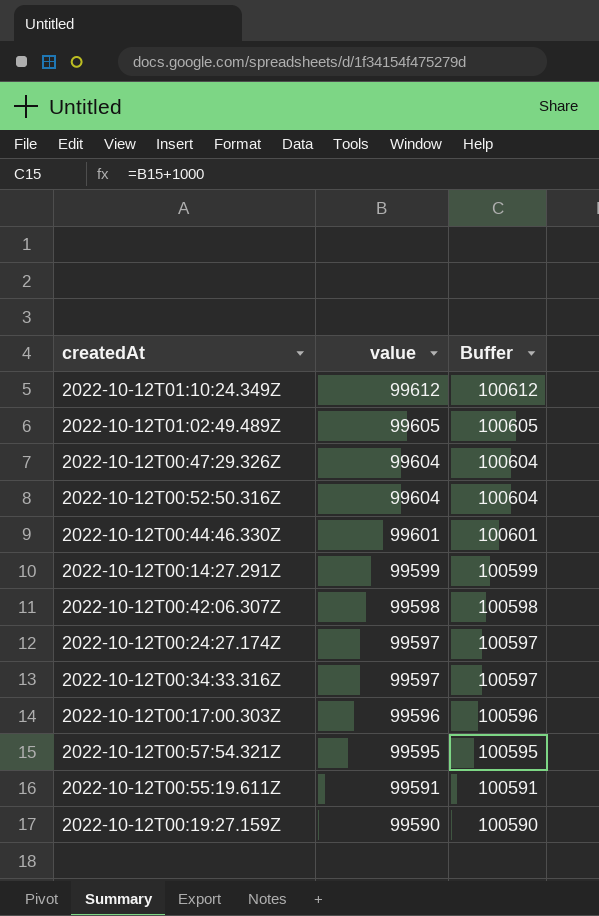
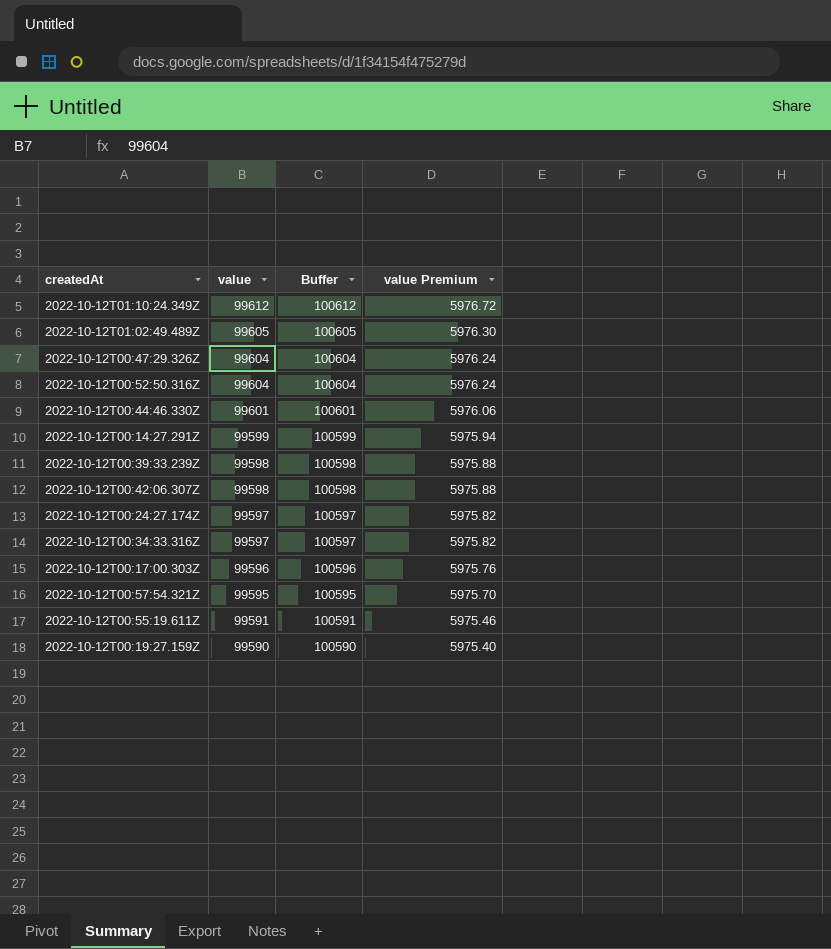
column value Premium | formula: none -> [value] * 0.06
row 2022-10-12T00:39:33.239Z: none -> 99598 | 100598 | 5975.88

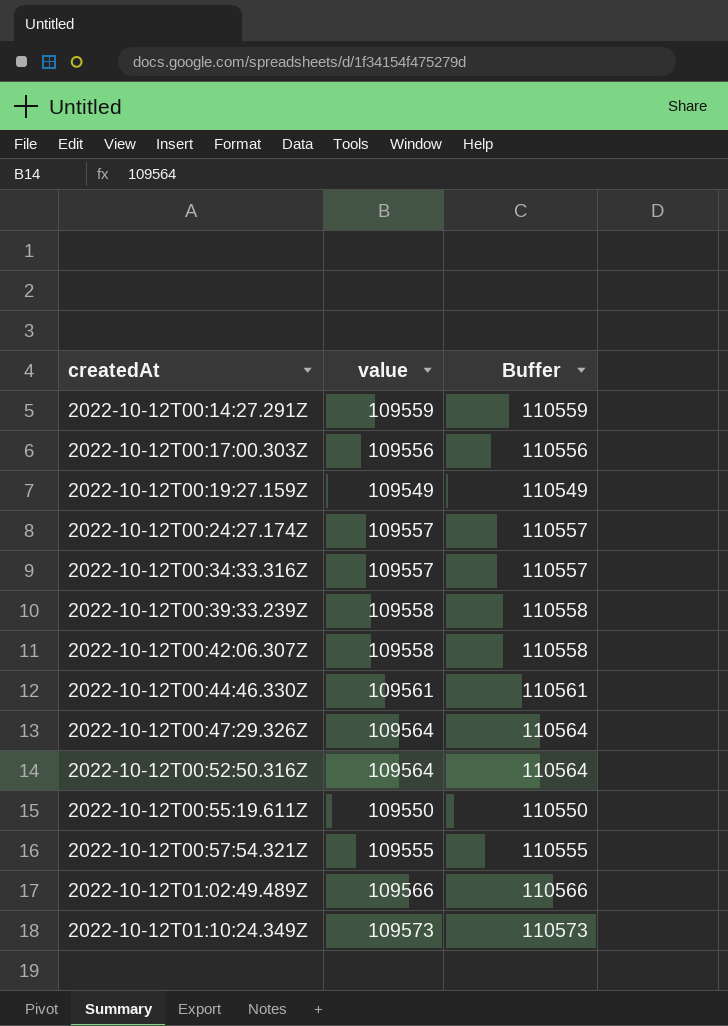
row order: value descending -> createdAt ascending
column value Premium | formula: [value] * 0.06 -> none
2022-10-12T00:14:27.291Z | value: 99599 -> 109559
2022-10-12T00:14:27.291Z | Buffer: 100599 -> 110559
2022-10-12T00:17:00.303Z | value: 99596 -> 109556
2022-10-12T00:17:00.303Z | Buffer: 100596 -> 110556
2022-10-12T00:19:27.159Z | value: 99590 -> 109549
2022-10-12T00:19:27.159Z | Buffer: 100590 -> 110549
2022-10-12T00:24:27.174Z | value: 99597 -> 109557
2022-10-12T00:24:27.174Z | Buffer: 100597 -> 110557
2022-10-12T00:34:33.316Z | value: 99597 -> 109557
2022-10-12T00:34:33.316Z | Buffer: 100597 -> 110557
2022-10-12T00:39:33.239Z | value: 99598 -> 109558
2022-10-12T00:39:33.239Z | Buffer: 100598 -> 110558
2022-10-12T00:42:06.307Z | value: 99598 -> 109558
2022-10-12T00:42:06.307Z | Buffer: 100598 -> 110558
2022-10-12T00:44:46.330Z | value: 99601 -> 109561
2022-10-12T00:44:46.330Z | Buffer: 100601 -> 110561
2022-10-12T00:47:29.326Z | value: 99604 -> 109564
2022-10-12T00:47:29.326Z | Buffer: 100604 -> 110564
2022-10-12T00:52:50.316Z | value: 99604 -> 109564
2022-10-12T00:52:50.316Z | Buffer: 100604 -> 110564
2022-10-12T00:55:19.611Z | value: 99591 -> 109550
2022-10-12T00:55:19.611Z | Buffer: 100591 -> 110550
2022-10-12T00:57:54.321Z | value: 99595 -> 109555
2022-10-12T00:57:54.321Z | Buffer: 100595 -> 110555
2022-10-12T01:02:49.489Z | value: 99605 -> 109566
2022-10-12T01:02:49.489Z | Buffer: 100605 -> 110566
2022-10-12T01:10:24.349Z | value: 99612 -> 109573
2022-10-12T01:10:24.349Z | Buffer: 100612 -> 110573

